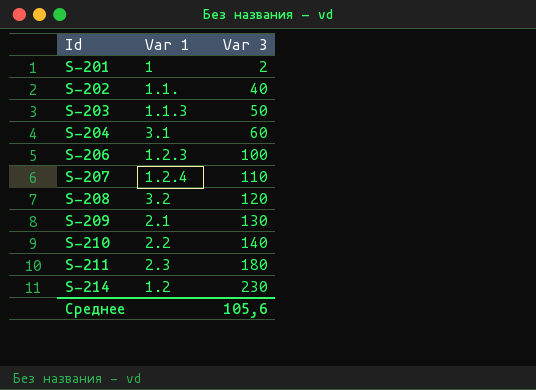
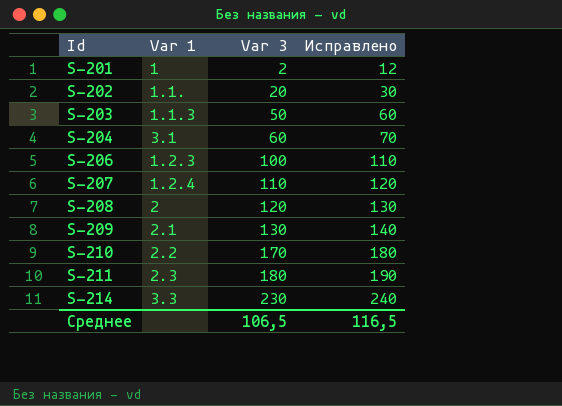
column Исправлено | formula: none -> [Var 3] + 10
S-202 | Var 3: 40 -> 20
S-208 | Var 1: 3.2 -> 2
S-210 | Var 3: 140 -> 170
S-214 | Var 1: 1.2 -> 3.3
Среднее | Var 3: 105,6 -> 106,5

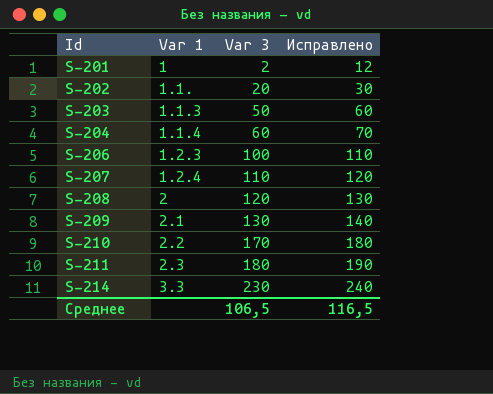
S-204 | Var 1: 3.1 -> 1.1.4

